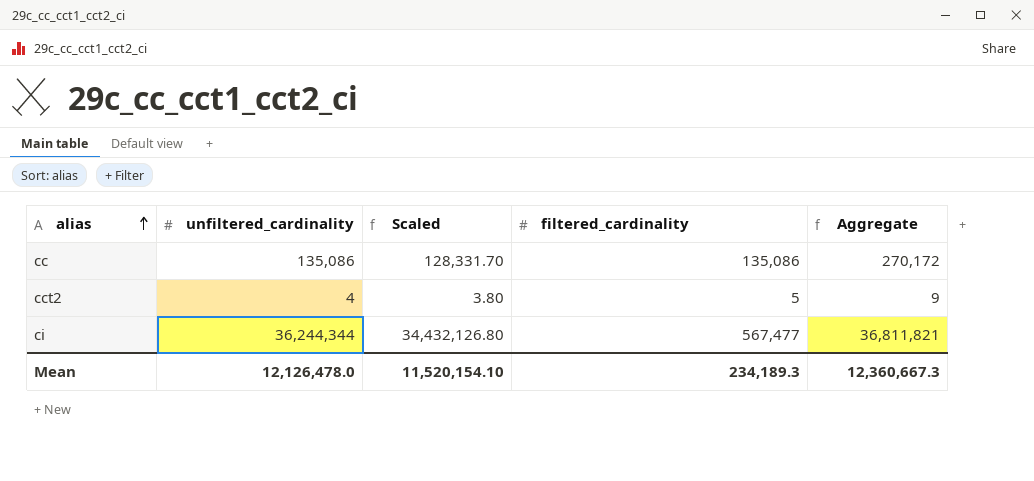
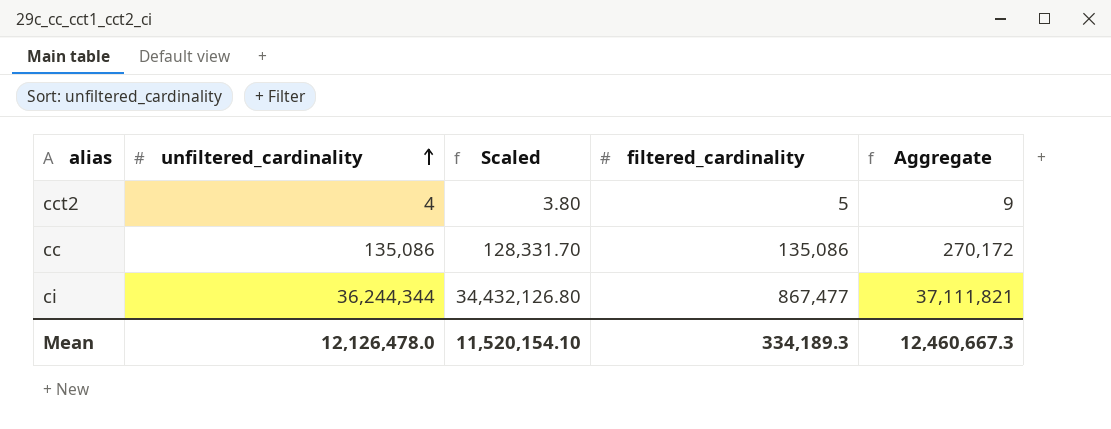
row order: alias ascending -> unfiltered_cardinality ascending
ci | filtered_cardinality: 567,477 -> 867,477
ci | Aggregate: 36,811,821 -> 37,111,821
Mean | filtered_cardinality: 234,189.3 -> 334,189.3
Mean | Aggregate: 12,360,667.3 -> 12,460,667.3

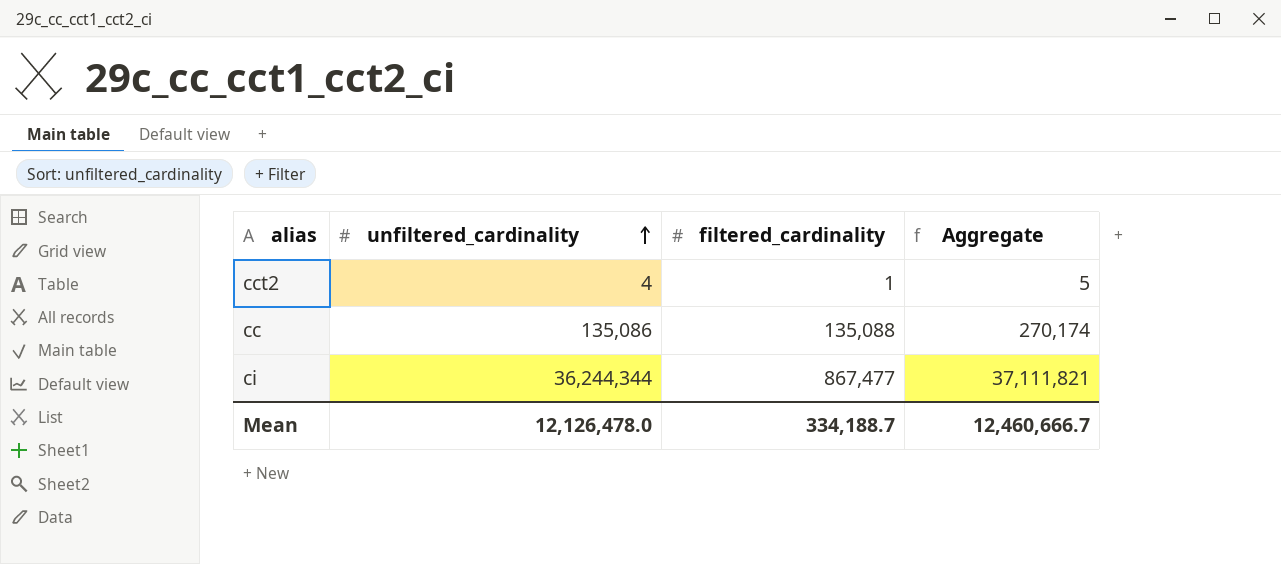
column Scaled | formula: [unfiltered_cardinality] * 0.95 -> none
cct2 | filtered_cardinality: 5 -> 1
cct2 | Aggregate: 9 -> 5
cc | filtered_cardinality: 135,086 -> 135,088
cc | Aggregate: 270,172 -> 270,174
Mean | filtered_cardinality: 334,189.3 -> 334,188.7
Mean | Aggregate: 12,460,667.3 -> 12,460,666.7

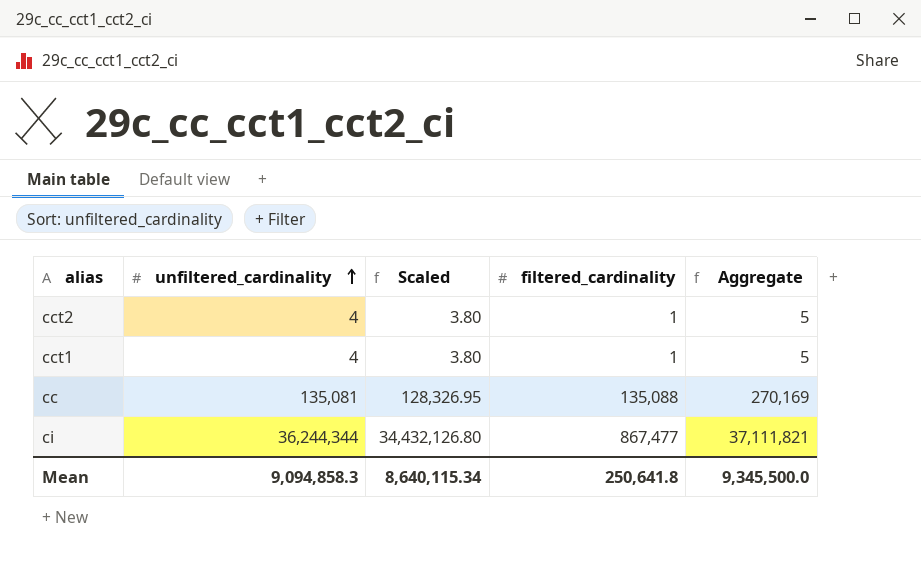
column Scaled | formula: none -> [unfiltered_cardinality] * 0.95
row cct1: none -> 4 | 3.80 | 1 | 5
cc | unfiltered_cardinality: 135,086 -> 135,081
cc | Aggregate: 270,174 -> 270,169
Mean | unfiltered_cardinality: 12,126,478.0 -> 9,094,858.3
Mean | filtered_cardinality: 334,188.7 -> 250,641.8
Mean | Aggregate: 12,460,666.7 -> 9,345,500.0

